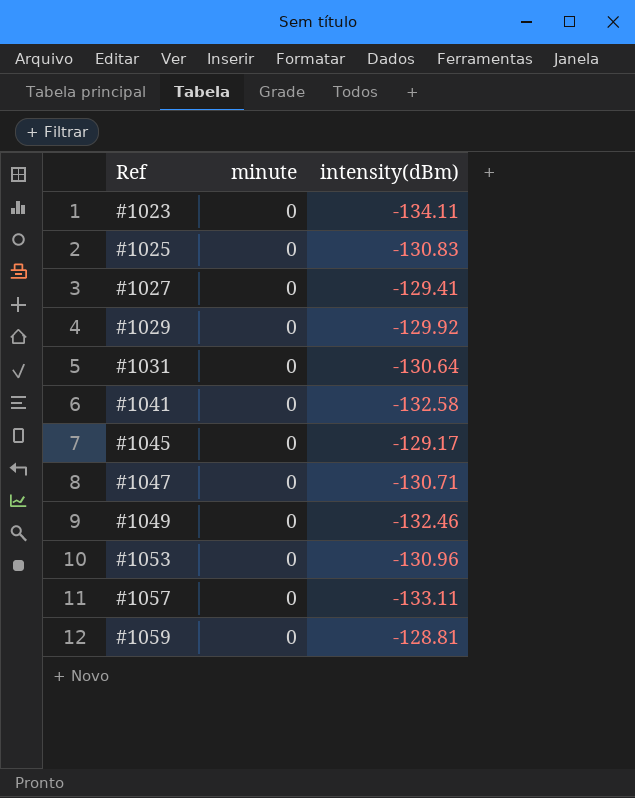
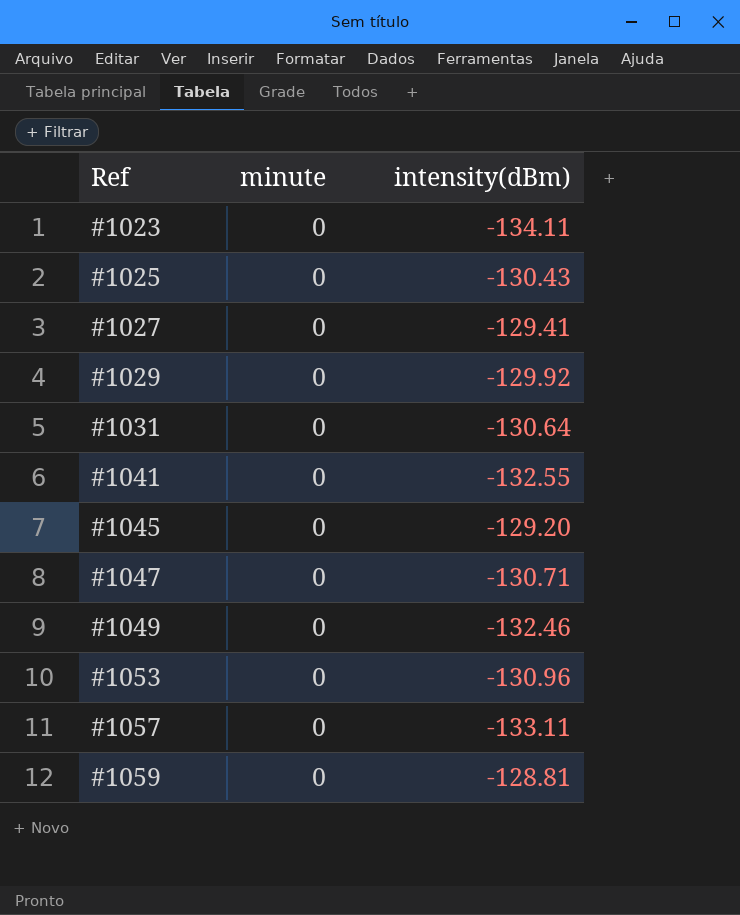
#1025 | intensity(dBm): -130.83 -> -130.43
#1041 | intensity(dBm): -132.58 -> -132.55
#1045 | intensity(dBm): -129.17 -> -129.20

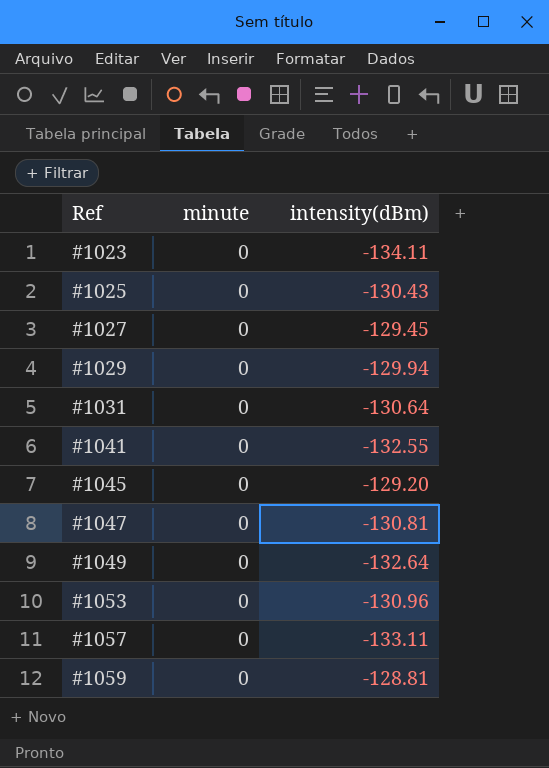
#1027 | intensity(dBm): -129.41 -> -129.45
#1029 | intensity(dBm): -129.92 -> -129.94
#1047 | intensity(dBm): -130.71 -> -130.81
#1049 | intensity(dBm): -132.46 -> -132.64

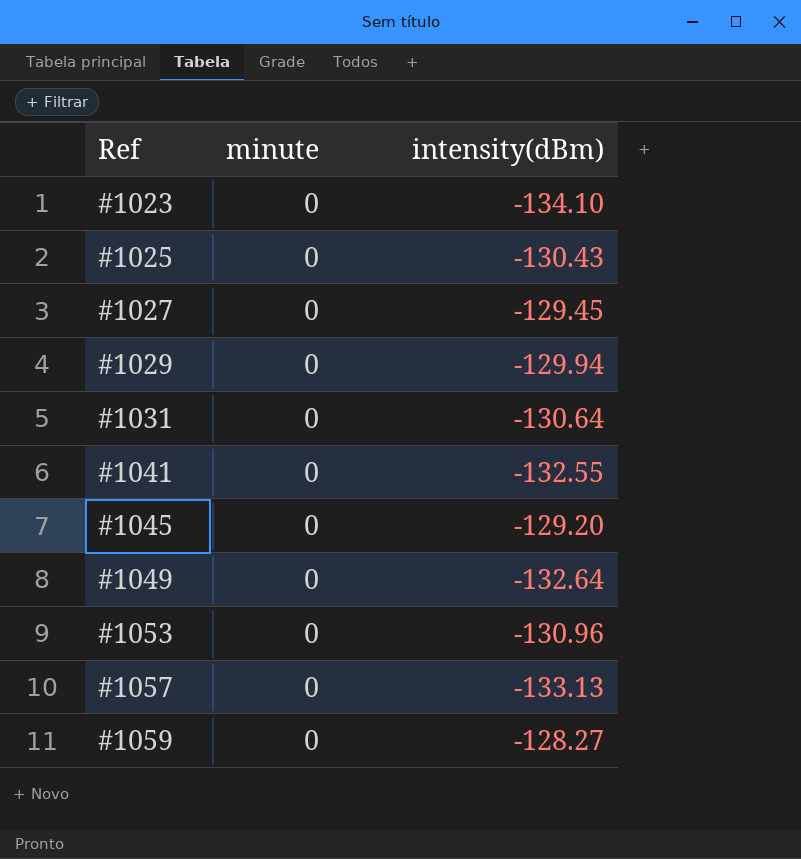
row #1047: 0 | -130.81 -> none
#1023 | intensity(dBm): -134.11 -> -134.10
#1057 | intensity(dBm): -133.11 -> -133.13
#1059 | intensity(dBm): -128.81 -> -128.27

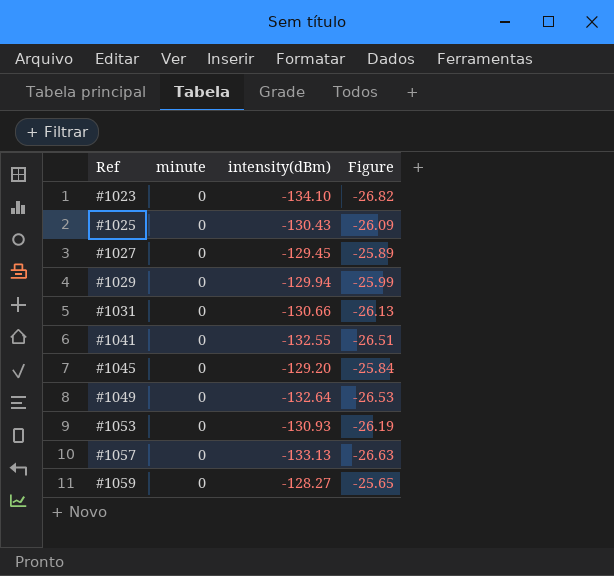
column Figure | formula: none -> [intensity(dBm)] * 0.2
#1031 | intensity(dBm): -130.64 -> -130.66
#1053 | intensity(dBm): -130.96 -> -130.93

